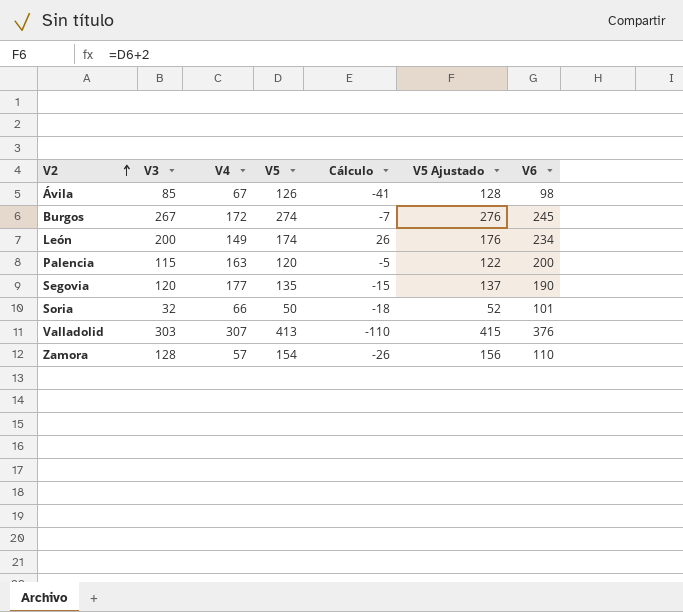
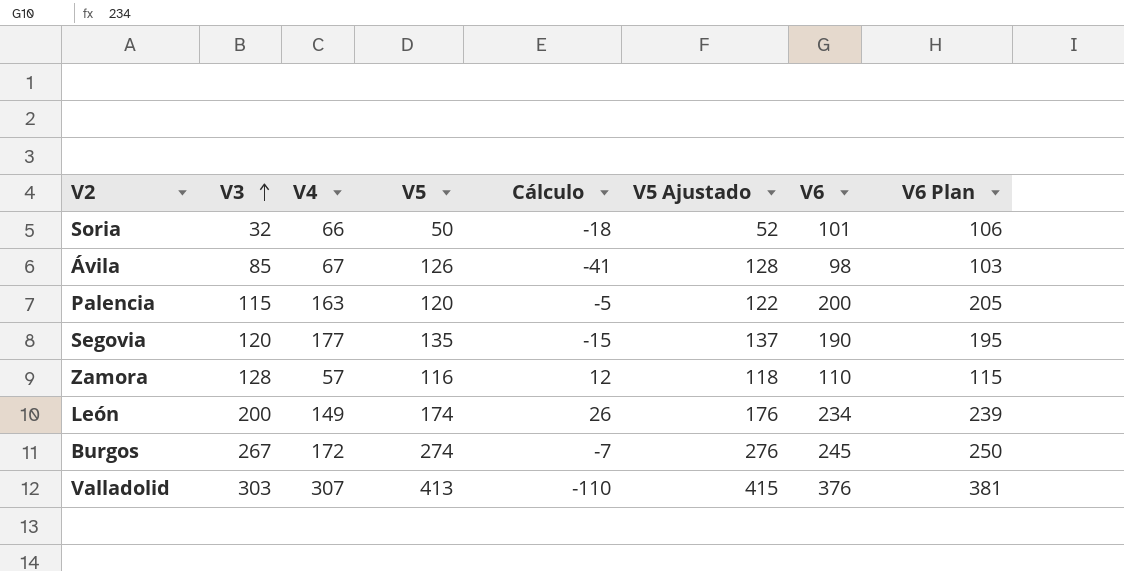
row order: V2 ascending -> V3 ascending
column V6 Plan | formula: none -> [V6] + 5
Zamora | V5: 154 -> 116
Zamora | Cálculo: -26 -> 12
Zamora | V5 Ajustado: 156 -> 118

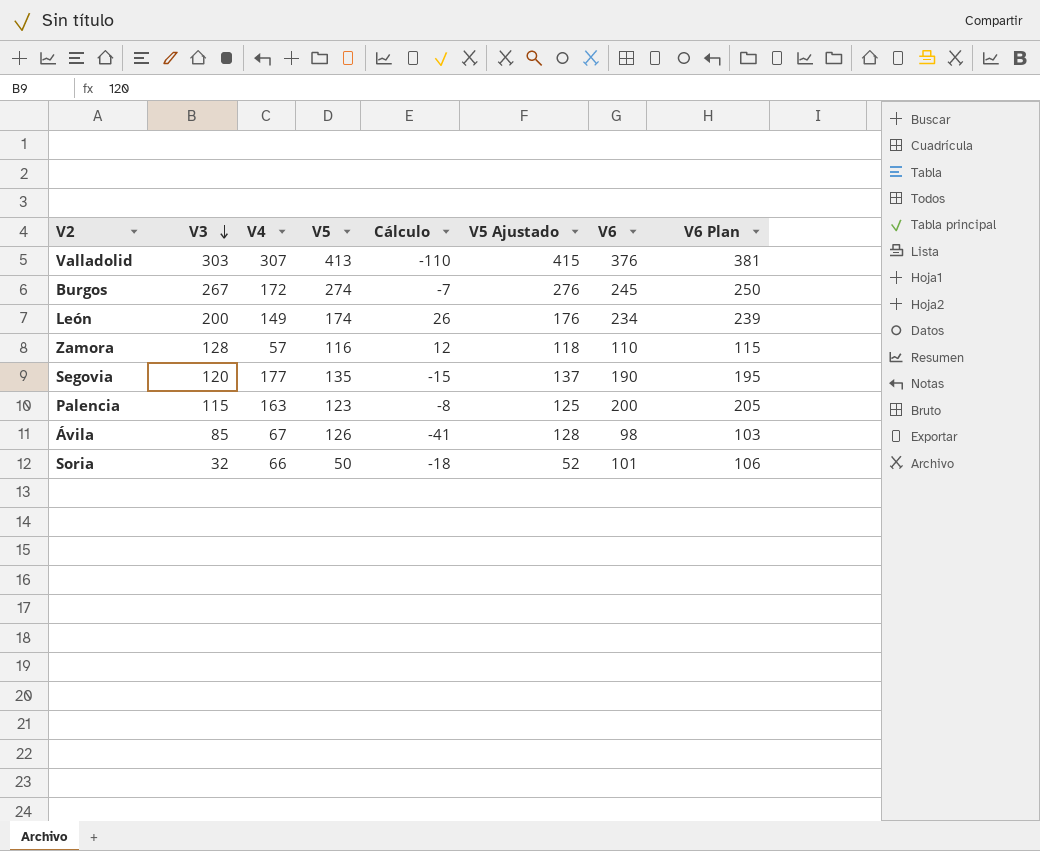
row order: V3 ascending -> V3 descending
Palencia | V5: 120 -> 123
Palencia | Cálculo: -5 -> -8
Palencia | V5 Ajustado: 122 -> 125

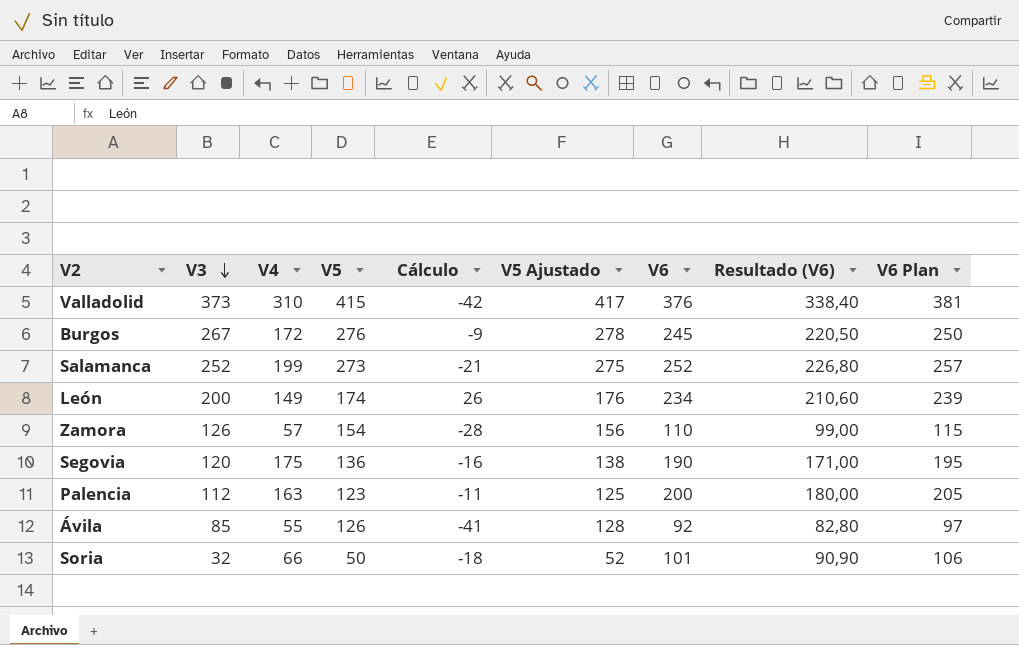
column Resultado (V6) | formula: none -> [V6] * 0,9
Valladolid | V3: 303 -> 373
Valladolid | V4: 307 -> 310
Valladolid | V5: 413 -> 415
Valladolid | Cálculo: -110 -> -42
Valladolid | V5 Ajustado: 415 -> 417
Burgos | V5: 274 -> 276
Burgos | Cálculo: -7 -> -9
Burgos | V5 Ajustado: 276 -> 278
row Salamanca: none -> 252 | 199 | 273 | -21 | 275 | 252 | 226,80 | 257
Zamora | V3: 128 -> 126
Zamora | V5: 116 -> 154
Zamora | Cálculo: 12 -> -28
Zamora | V5 Ajustado: 118 -> 156
Segovia | V4: 177 -> 175
Segovia | V5: 135 -> 136
Segovia | Cálculo: -15 -> -16
Segovia | V5 Ajustado: 137 -> 138
Palencia | V3: 115 -> 112
Palencia | Cálculo: -8 -> -11
Ávila | V4: 67 -> 55
Ávila | V6: 98 -> 92
Ávila | V6 Plan: 103 -> 97

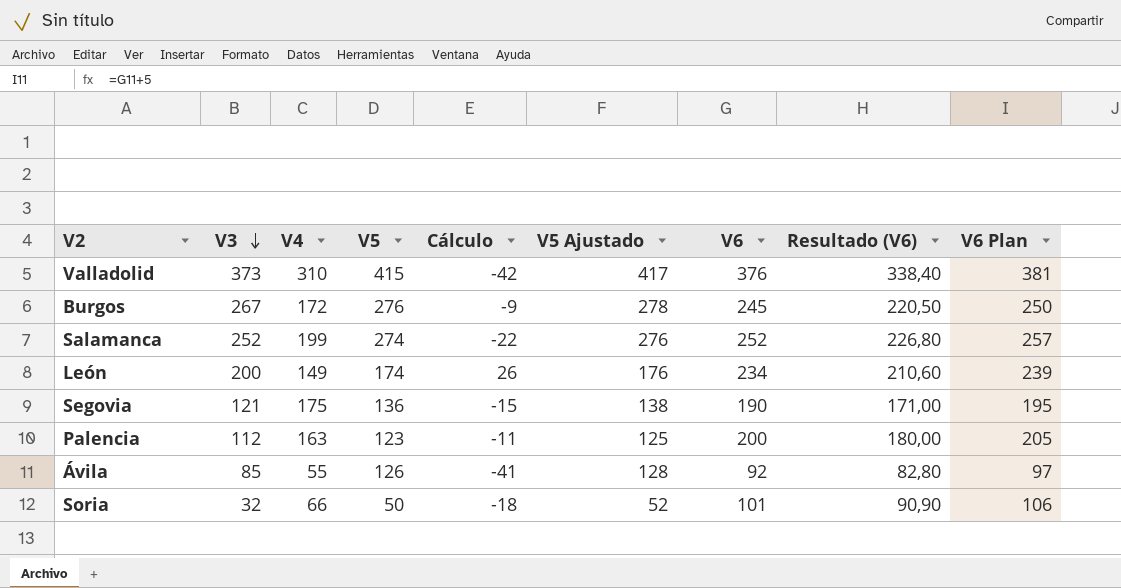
row Zamora: 126 | 57 | 154 | -28 | 156 | 110 | 99,00 | 115 -> none
Salamanca | V5: 273 -> 274
Salamanca | Cálculo: -21 -> -22
Salamanca | V5 Ajustado: 275 -> 276
Segovia | V3: 120 -> 121
Segovia | Cálculo: -16 -> -15

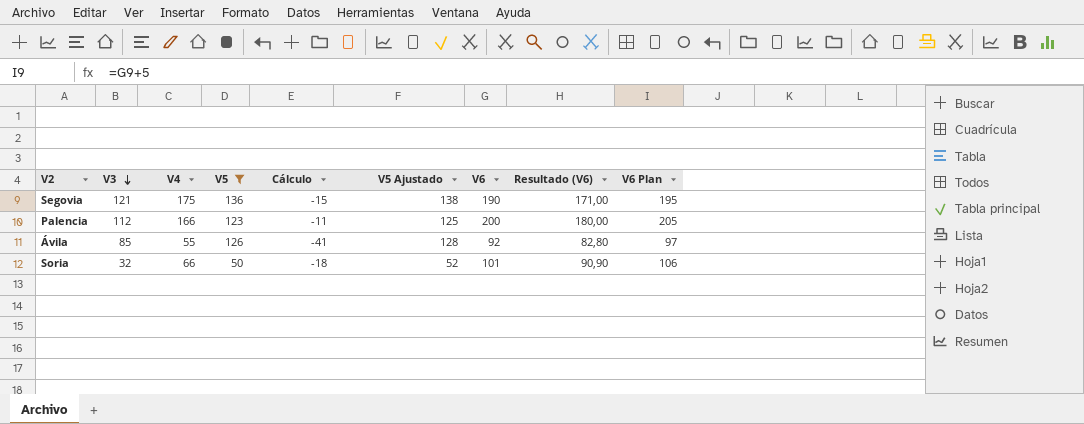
filter: none -> V5 <= 136
Palencia | V4: 163 -> 166

